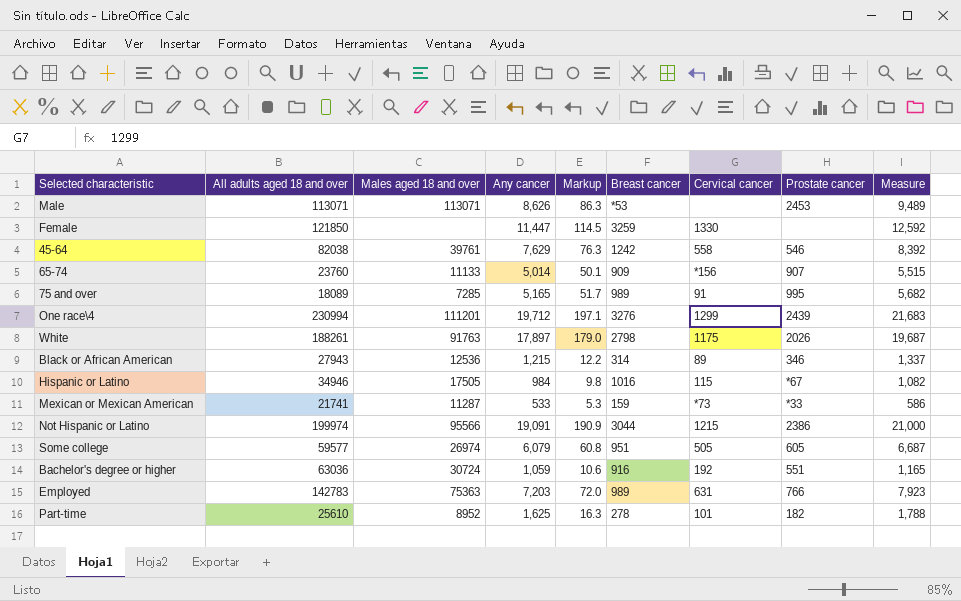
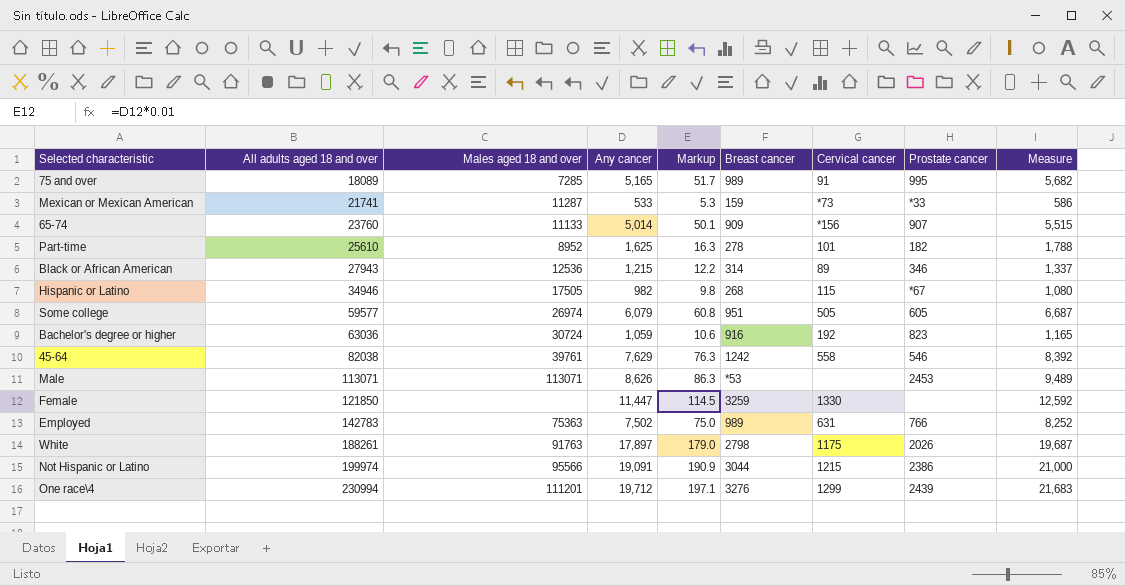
row order: none -> All adults aged 18 and over ascending
Hispanic or Latino | Any cancer: 984 -> 982
Hispanic or Latino | Breast cancer: 1016 -> 268
Hispanic or Latino | Measure: 1,082 -> 1,080
Bachelor's degree or higher | Prostate cancer: 551 -> 823
Employed | Any cancer: 7,203 -> 7,502
Employed | Markup: 72.0 -> 75.0
Employed | Measure: 7,923 -> 8,252

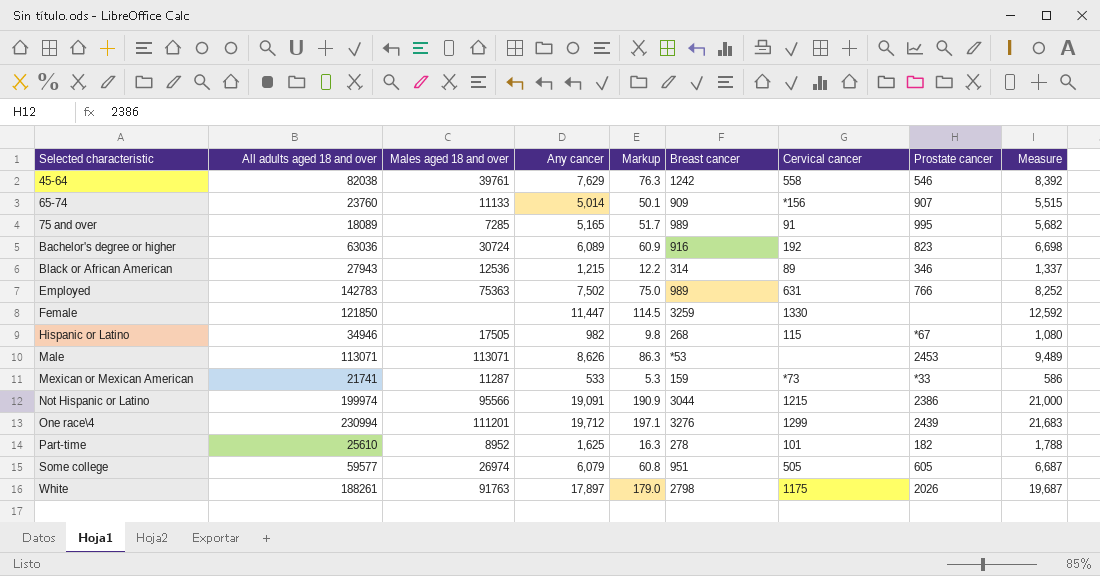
row order: All adults aged 18 and over ascending -> Selected characteristic ascending
Bachelor's degree or higher | Any cancer: 1,059 -> 6,089
Bachelor's degree or higher | Markup: 10.6 -> 60.9
Bachelor's degree or higher | Measure: 1,165 -> 6,698

